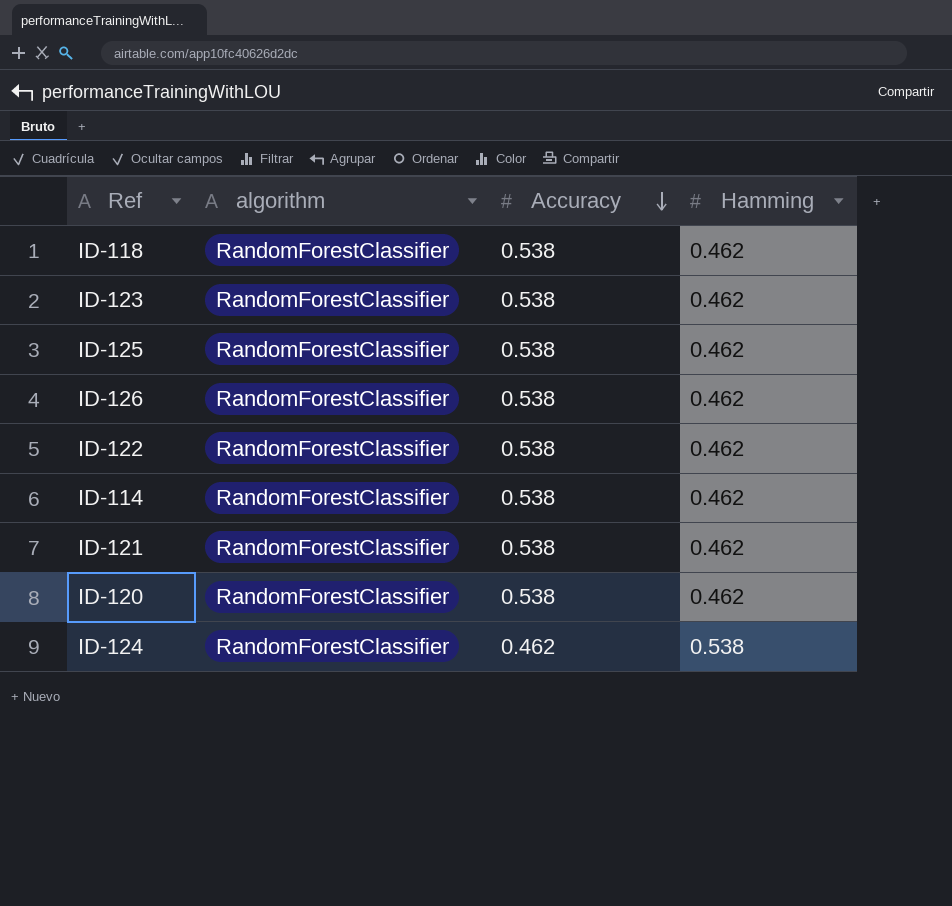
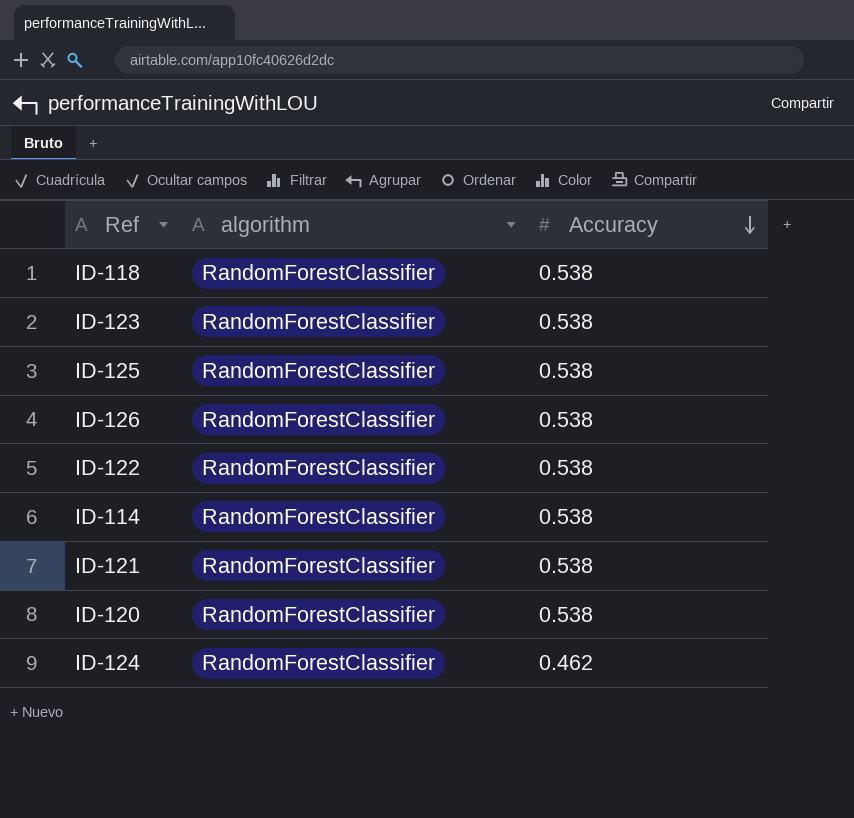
column Hamming | position: 4 -> none

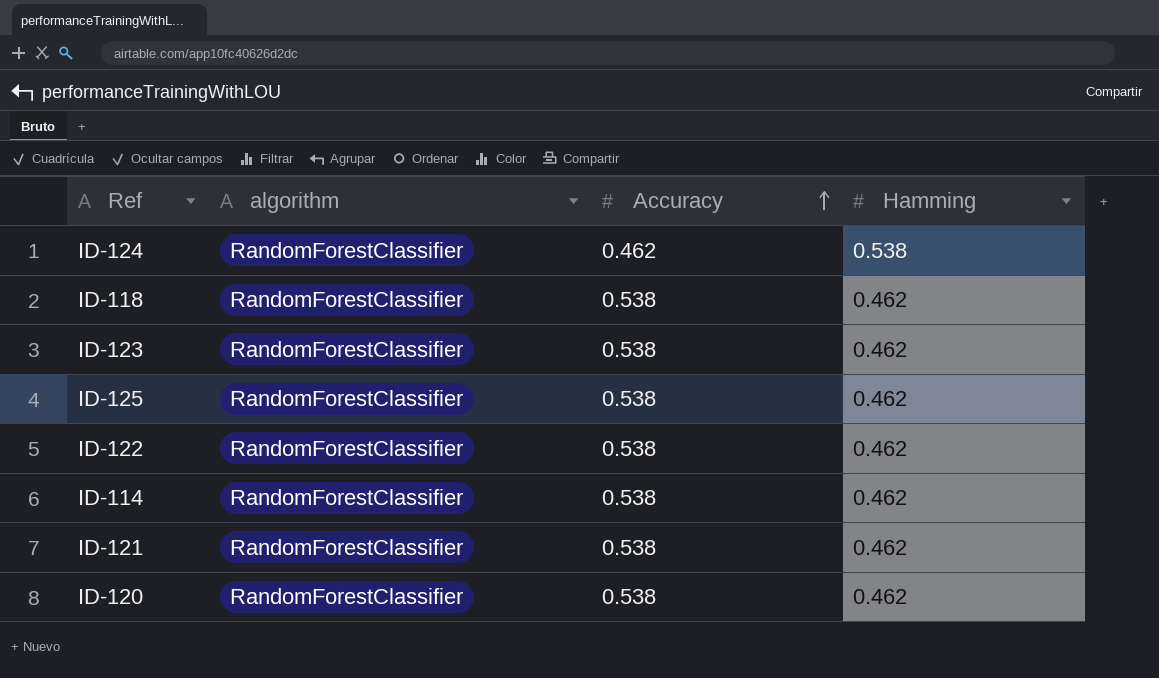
row order: Accuracy descending -> Accuracy ascending
column Hamming | position: none -> 4
row ID-126: RandomForestClassifier | 0.538 -> none

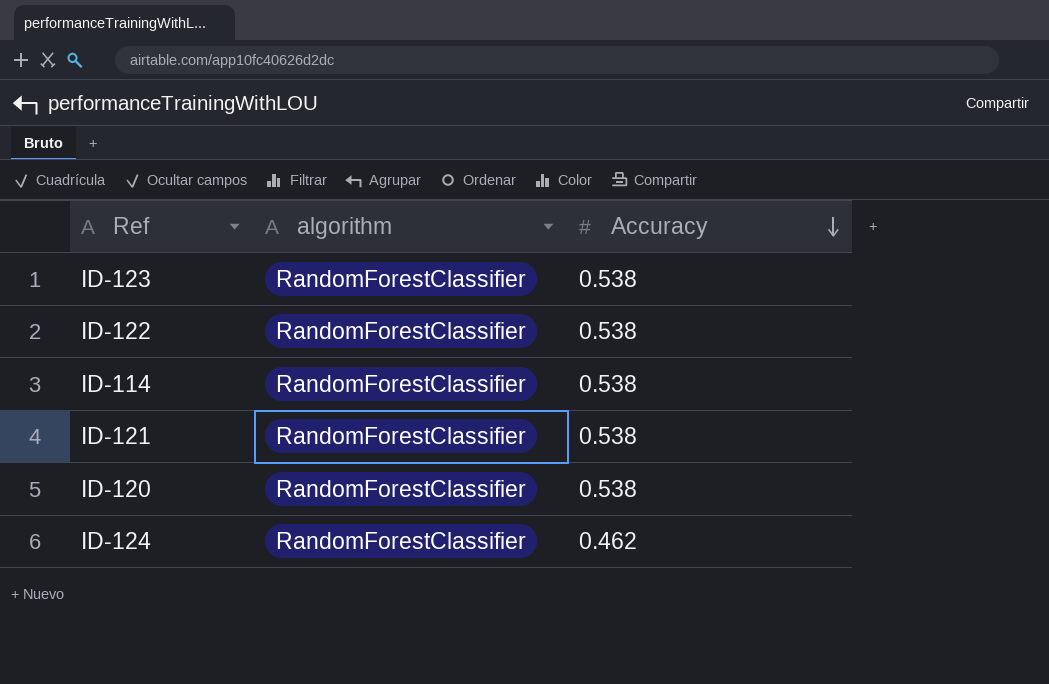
row order: Accuracy ascending -> Accuracy descending
column Hamming | position: 4 -> none
row ID-118: RandomForestClassifier | 0.538 | 0.462 -> none
row ID-125: RandomForestClassifier | 0.538 | 0.462 -> none

